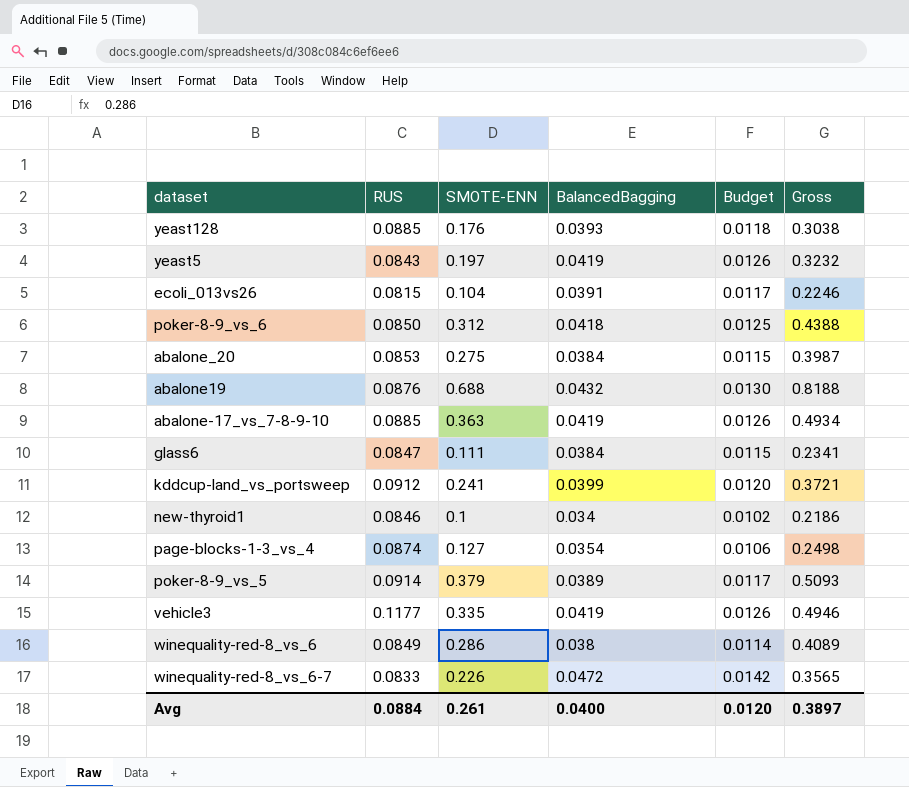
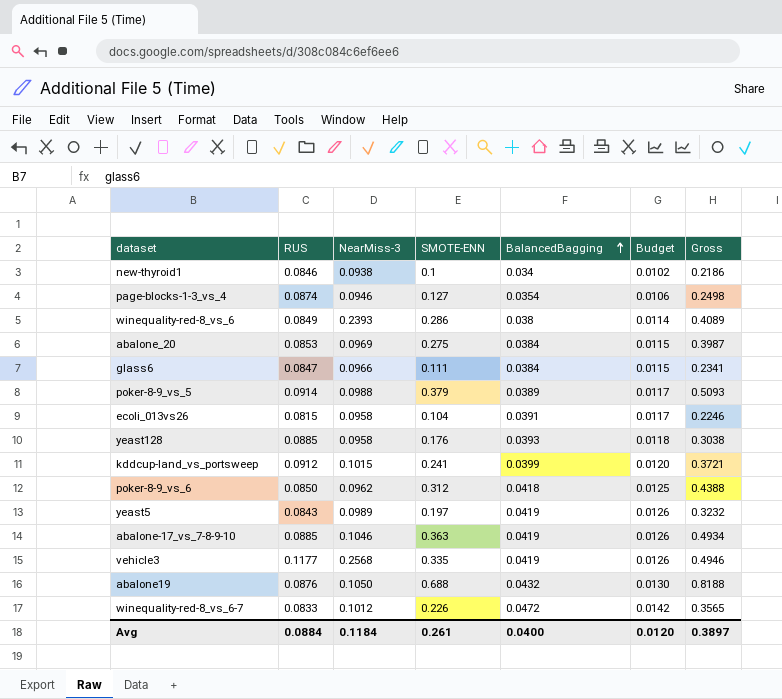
row order: none -> BalancedBagging ascending
column NearMiss-3 | position: none -> 3

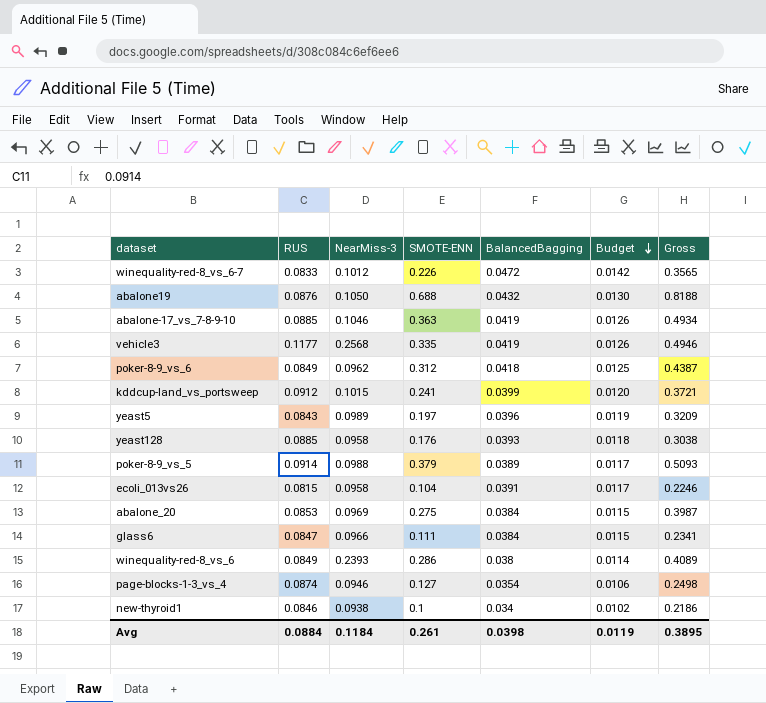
row order: BalancedBagging ascending -> Budget descending
poker-8-9_vs_6 | RUS: 0.0850 -> 0.0849
poker-8-9_vs_6 | Gross: 0.4388 -> 0.4387
yeast5 | BalancedBagging: 0.0419 -> 0.0396
yeast5 | Budget: 0.0126 -> 0.0119
yeast5 | Gross: 0.3232 -> 0.3209
Avg | BalancedBagging: 0.0400 -> 0.0398
Avg | Budget: 0.0120 -> 0.0119
Avg | Gross: 0.3897 -> 0.3895

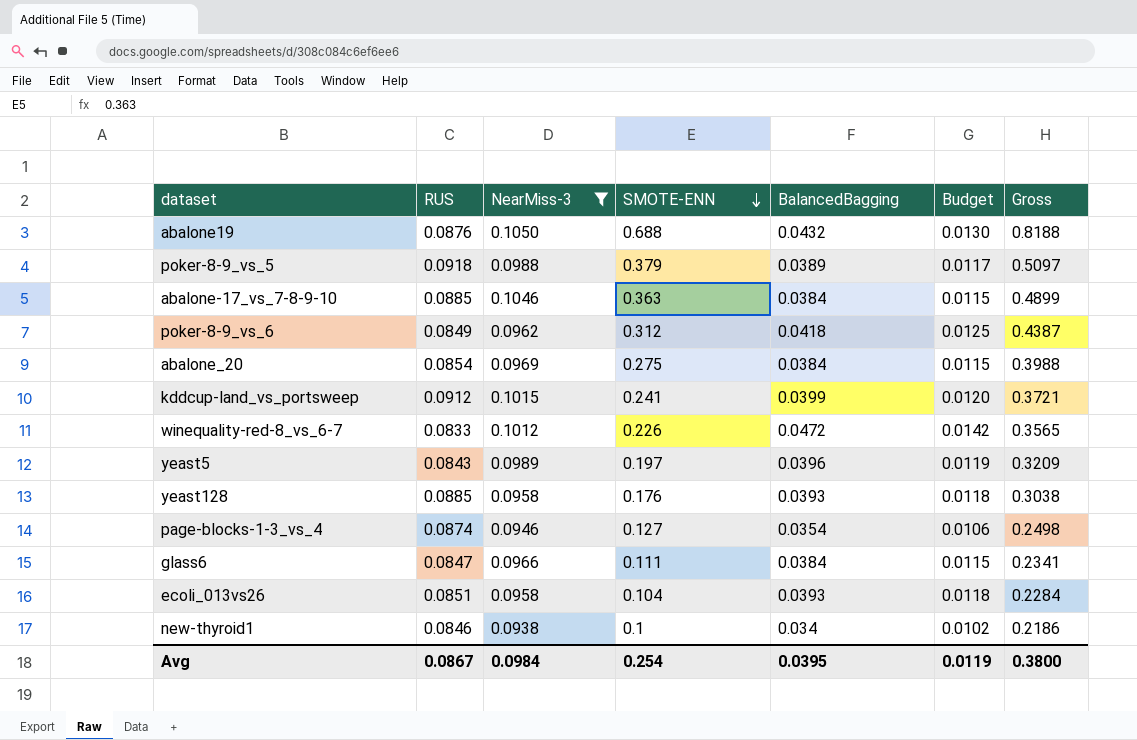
filter: none -> NearMiss-3 <= 0.1050
row order: Budget descending -> SMOTE-ENN descending
poker-8-9_vs_5 | RUS: 0.0914 -> 0.0918
poker-8-9_vs_5 | Gross: 0.5093 -> 0.5097
abalone-17_vs_7-8-9-10 | BalancedBagging: 0.0419 -> 0.0384
abalone-17_vs_7-8-9-10 | Budget: 0.0126 -> 0.0115
abalone-17_vs_7-8-9-10 | Gross: 0.4934 -> 0.4899
abalone_20 | RUS: 0.0853 -> 0.0854
abalone_20 | Gross: 0.3987 -> 0.3988
ecoli_013vs26 | RUS: 0.0815 -> 0.0851
ecoli_013vs26 | BalancedBagging: 0.0391 -> 0.0393
ecoli_013vs26 | Budget: 0.0117 -> 0.0118
ecoli_013vs26 | Gross: 0.2246 -> 0.2284
Avg | RUS: 0.0884 -> 0.0867
Avg | NearMiss-3: 0.1184 -> 0.0984
Avg | SMOTE-ENN: 0.261 -> 0.254
Avg | BalancedBagging: 0.0398 -> 0.0395
Avg | Gross: 0.3895 -> 0.3800

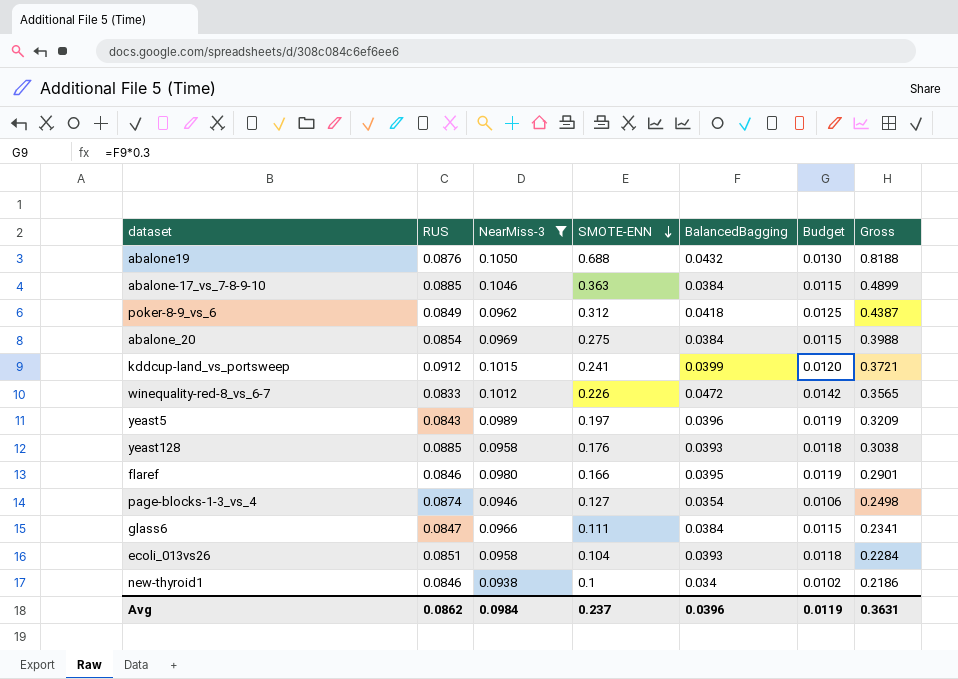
row poker-8-9_vs_5: 0.0918 | 0.0988 | 0.379 | 0.0389 | 0.0117 | 0.5097 -> none
row flaref: none -> 0.0846 | 0.0980 | 0.166 | 0.0395 | 0.0119 | 0.2901
Avg | RUS: 0.0867 -> 0.0862
Avg | SMOTE-ENN: 0.254 -> 0.237
Avg | BalancedBagging: 0.0395 -> 0.0396
Avg | Gross: 0.3800 -> 0.3631

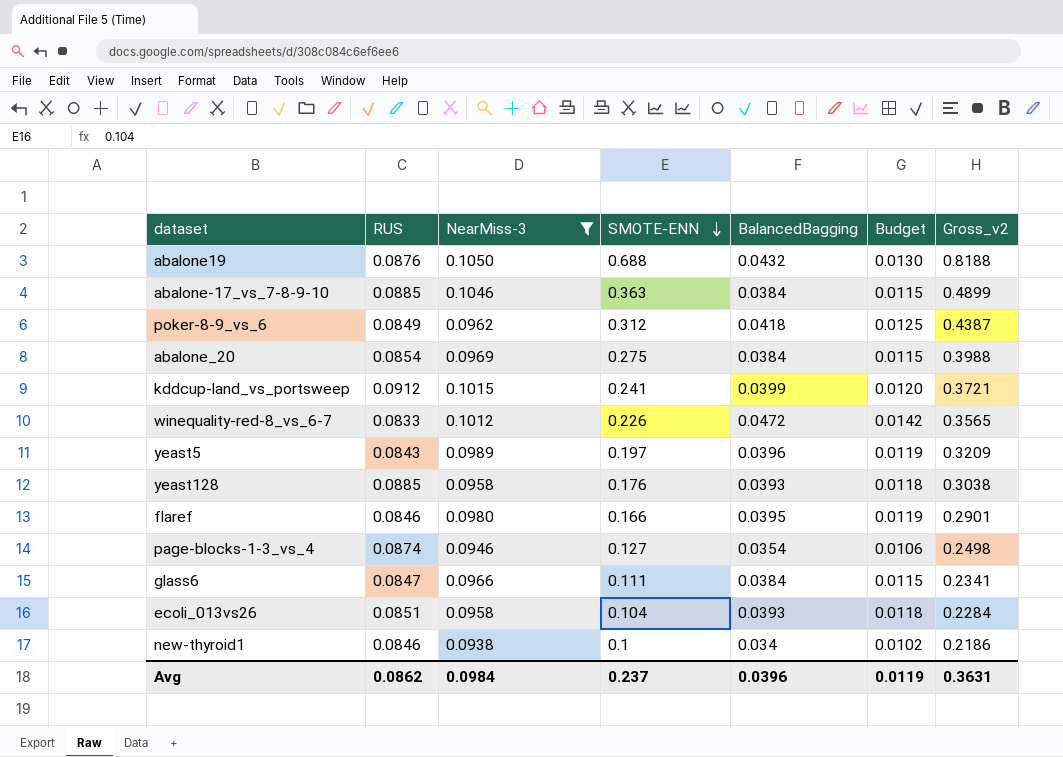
column name: Gross -> Gross_v2

